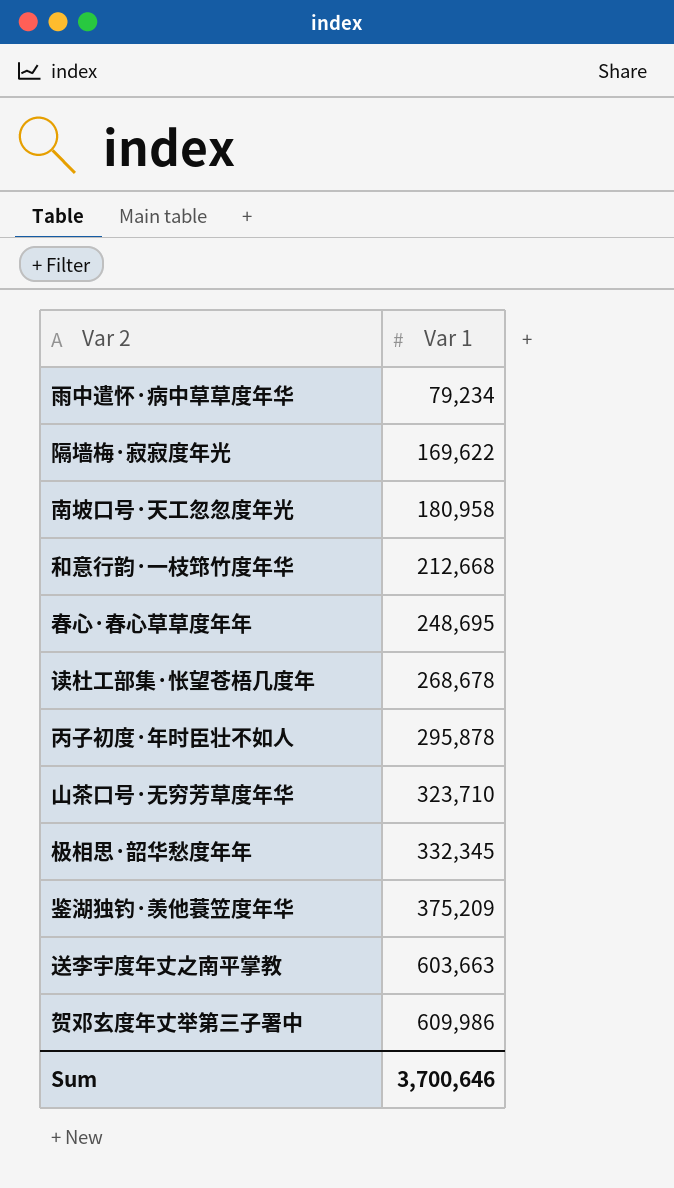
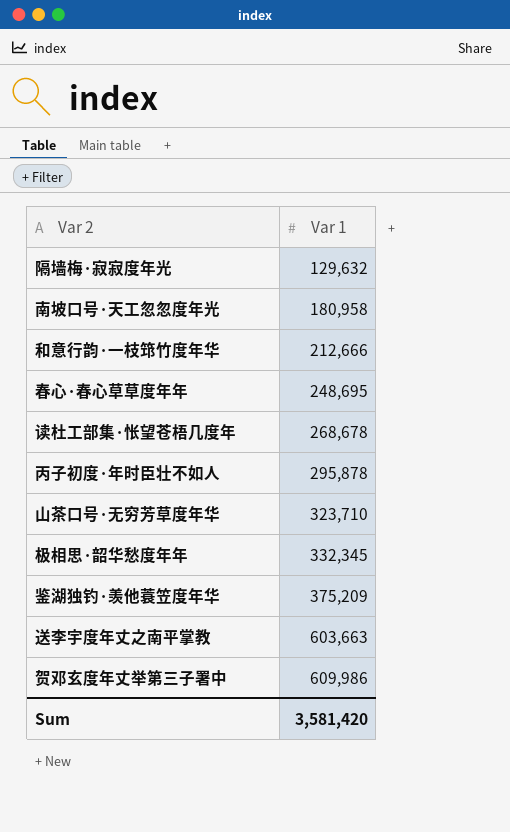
row 雨中遣怀·病中草草度年华: 79,234 -> none
隔墙梅·寂寂度年光 | Var 1: 169,622 -> 129,632
和意行韵·一枝筇竹度年华 | Var 1: 212,668 -> 212,666
Sum | Var 1: 3,700,646 -> 3,581,420

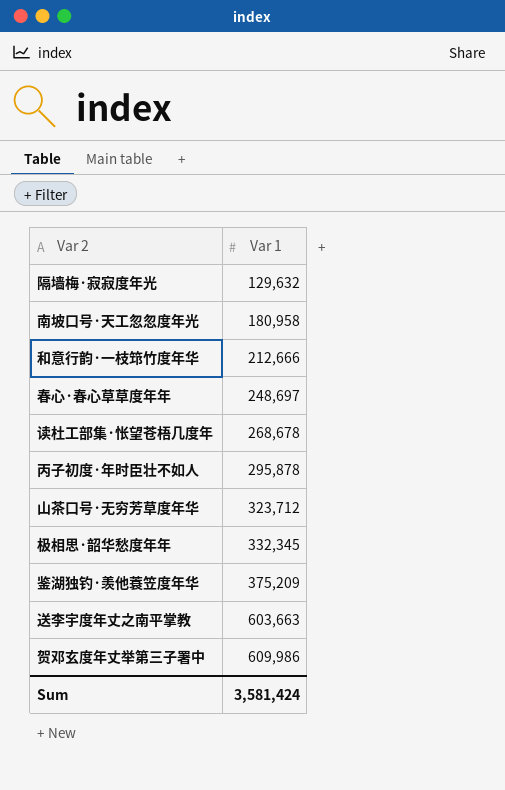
春心·春心草草度年年 | Var 1: 248,695 -> 248,697
山茶口号·无穷芳草度年华 | Var 1: 323,710 -> 323,712
Sum | Var 1: 3,581,420 -> 3,581,424

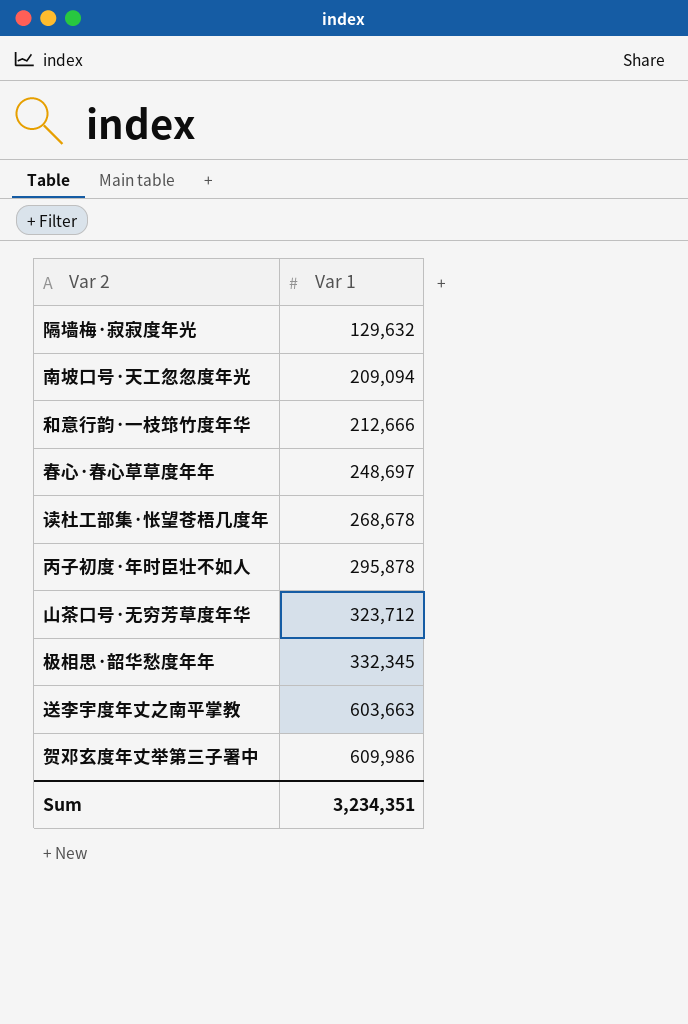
row 鉴湖独钓·羡他蓑笠度年华: 375,209 -> none
南坡口号·天工忽忽度年光 | Var 1: 180,958 -> 209,094
Sum | Var 1: 3,581,424 -> 3,234,351

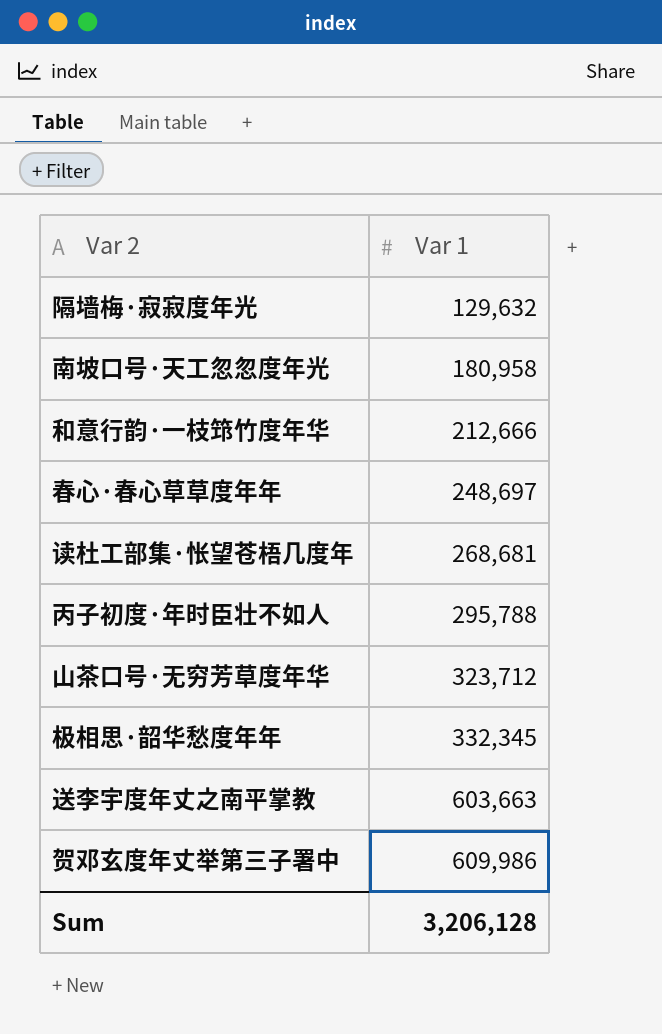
南坡口号·天工忽忽度年光 | Var 1: 209,094 -> 180,958
读杜工部集·怅望苍梧几度年 | Var 1: 268,678 -> 268,681
丙子初度·年时臣壮不如人 | Var 1: 295,878 -> 295,788
Sum | Var 1: 3,234,351 -> 3,206,128

